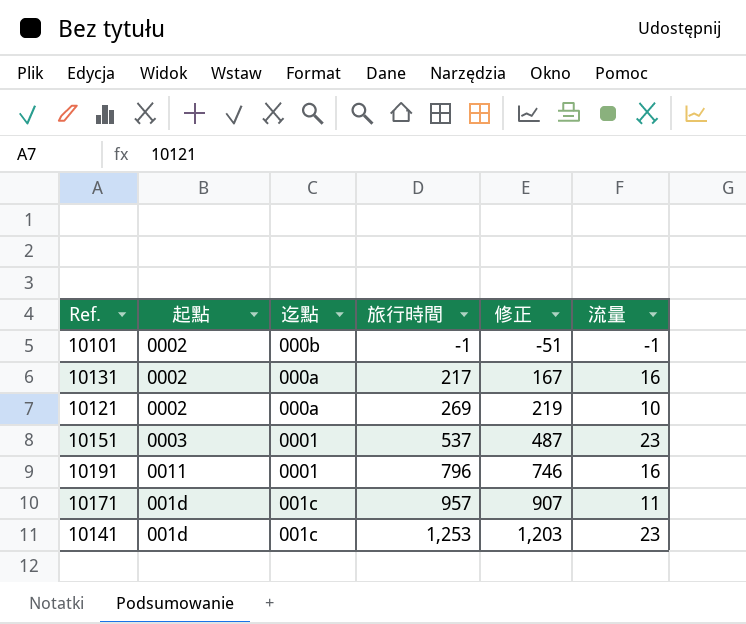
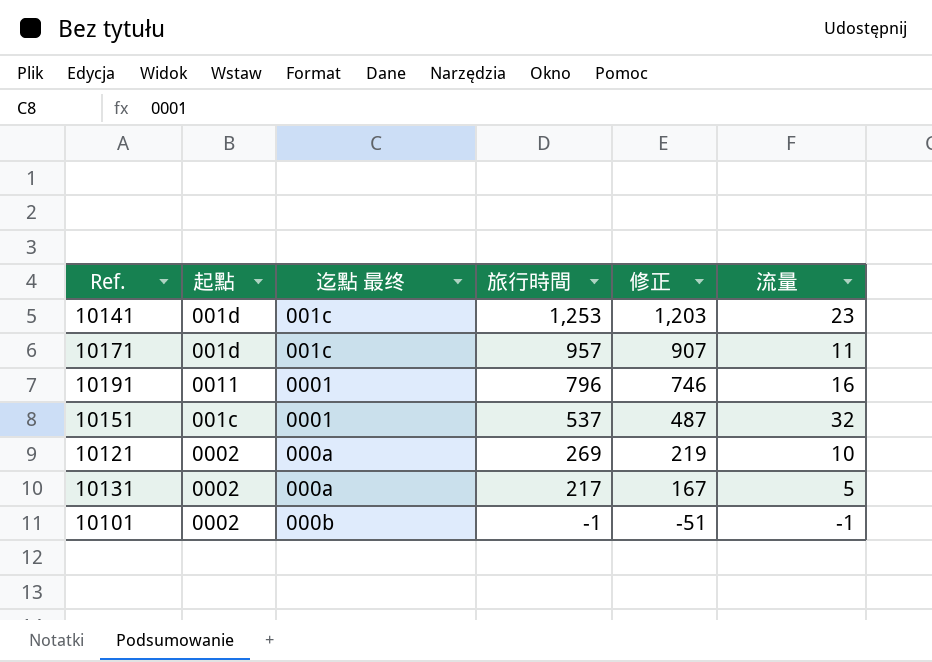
row order: 旅行時間 ascending -> 旅行時間 descending
column name: 迄點 -> 迄點 最终
10151 | 起點: 0003 -> 001c
10151 | 流量: 23 -> 32
10131 | 流量: 16 -> 5

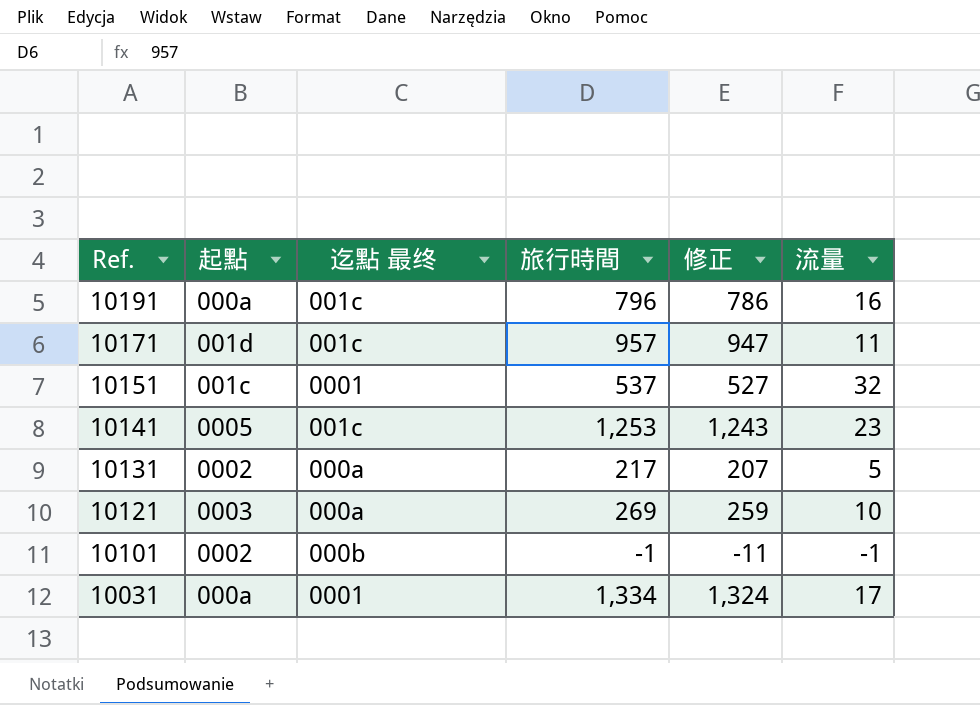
row order: 旅行時間 descending -> Ref. descending
column 修正 | formula: [旅行時間] - 50 -> [旅行時間] - 10
10191 | 起點: 0011 -> 000a
10191 | 迄點 最终: 0001 -> 001c
10141 | 起點: 001d -> 0005
10121 | 起點: 0002 -> 0003
row 10031: none -> 000a | 0001 | 1,334 | 1,324 | 17

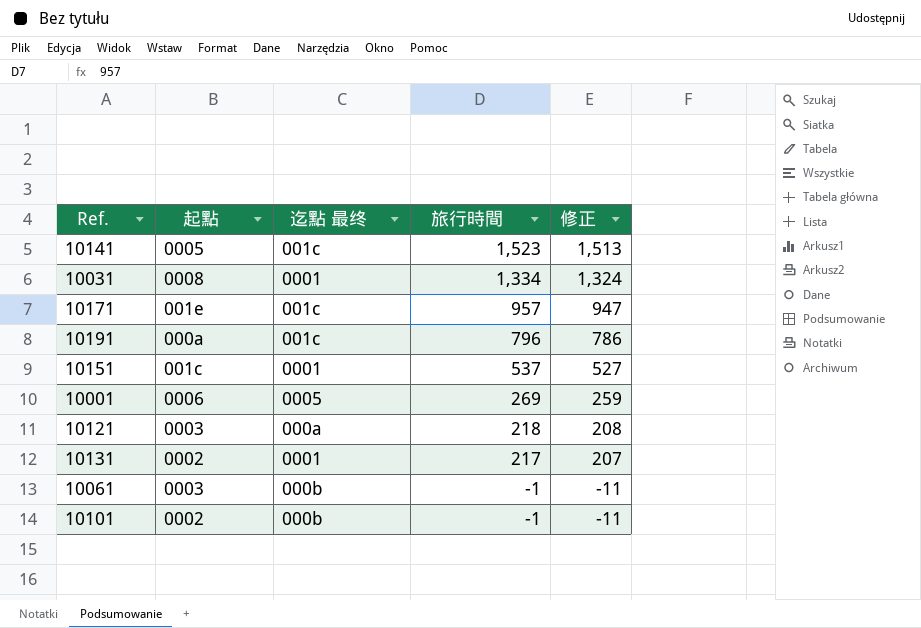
row order: Ref. descending -> 旅行時間 descending
column 流量 | position: 6 -> none
10141 | 旅行時間: 1,253 -> 1,523
10141 | 修正: 1,243 -> 1,513
10031 | 起點: 000a -> 0008
10171 | 起點: 001d -> 001e
row 10001: none -> 0006 | 0005 | 269 | 259
10121 | 旅行時間: 269 -> 218
10121 | 修正: 259 -> 208
10131 | 迄點 最终: 000a -> 0001
row 10061: none -> 0003 | 000b | -1 | -11

